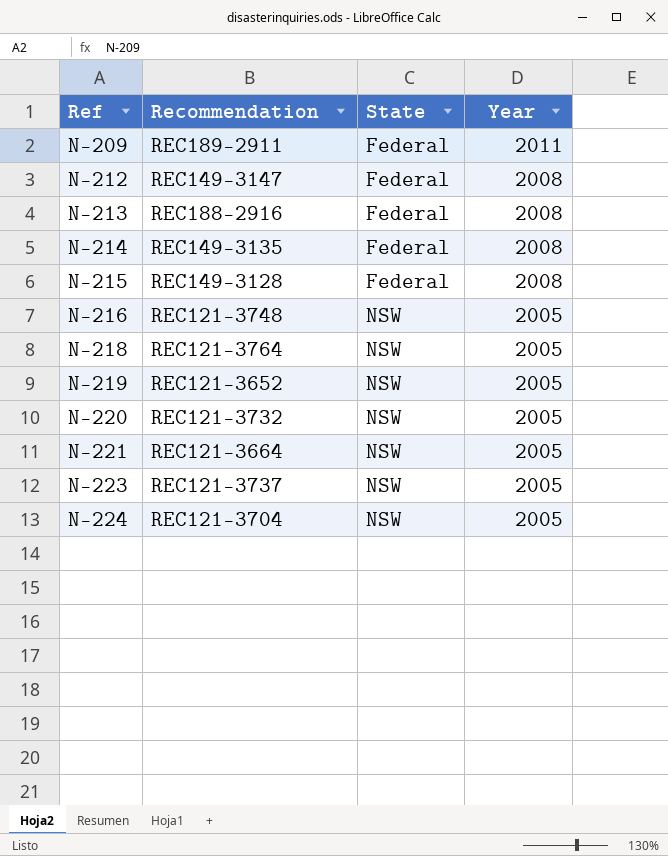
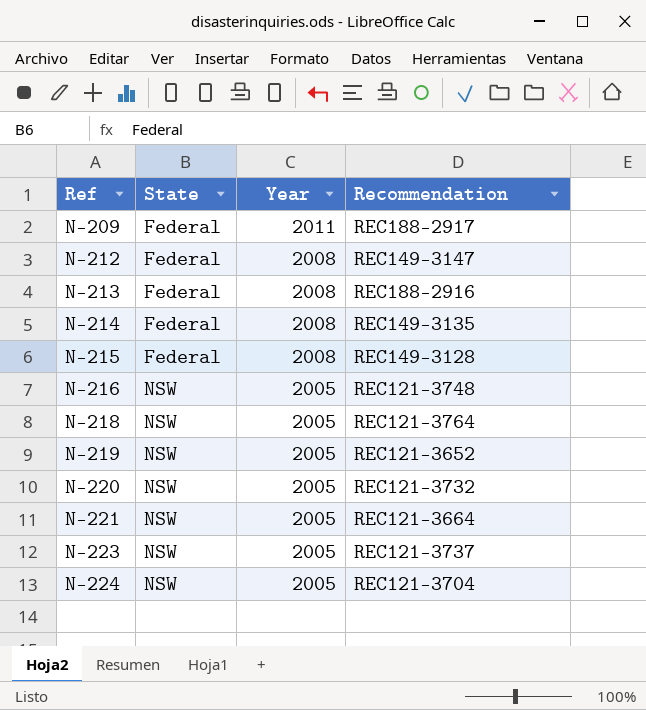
column Recommendation | position: 2 -> 4
N-209 | Recommendation: REC189-2911 -> REC188-2917

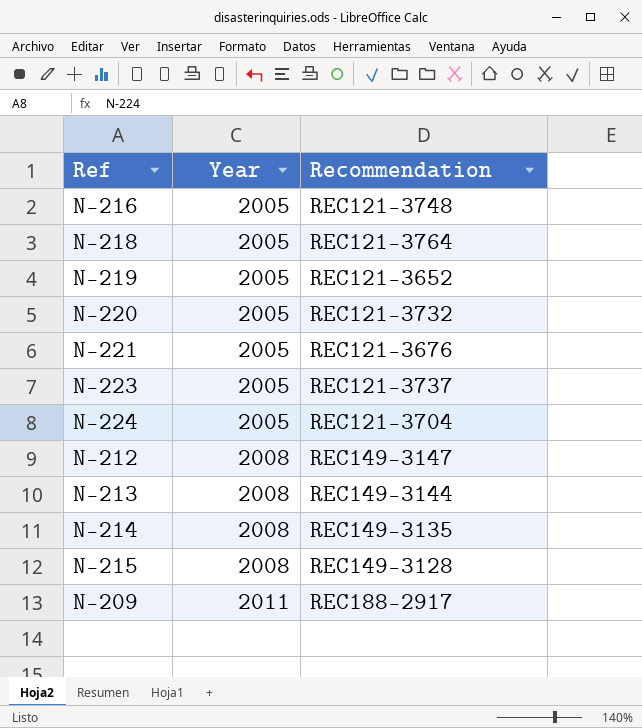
row order: Ref ascending -> Year ascending
column State | position: 2 -> none
N-221 | Recommendation: REC121-3664 -> REC121-3676
N-213 | Recommendation: REC188-2916 -> REC149-3144

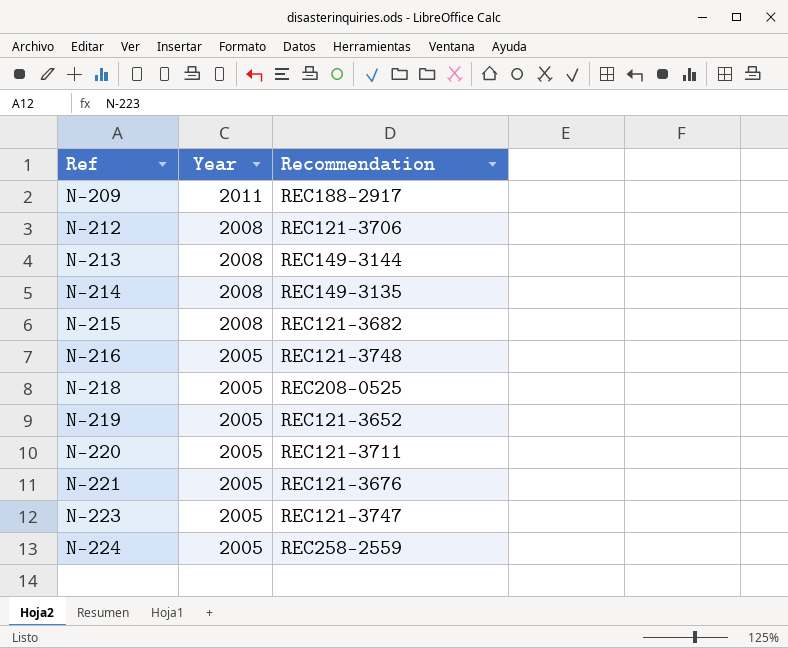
row order: Year ascending -> Ref ascending
N-212 | Recommendation: REC149-3147 -> REC121-3706
N-215 | Recommendation: REC149-3128 -> REC121-3682
N-218 | Recommendation: REC121-3764 -> REC208-0525
N-220 | Recommendation: REC121-3732 -> REC121-3711
N-223 | Recommendation: REC121-3737 -> REC121-3747
N-224 | Recommendation: REC121-3704 -> REC258-2559

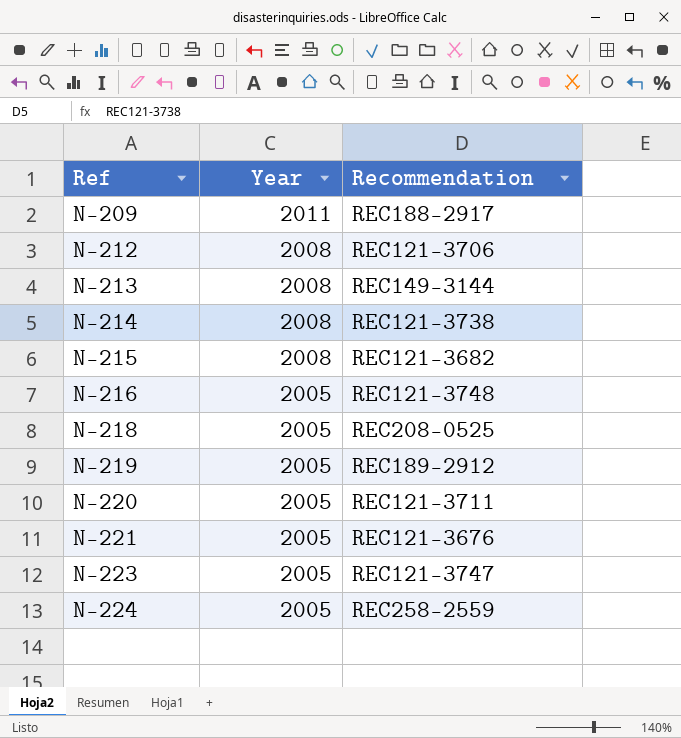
N-214 | Recommendation: REC149-3135 -> REC121-3738
N-219 | Recommendation: REC121-3652 -> REC189-2912

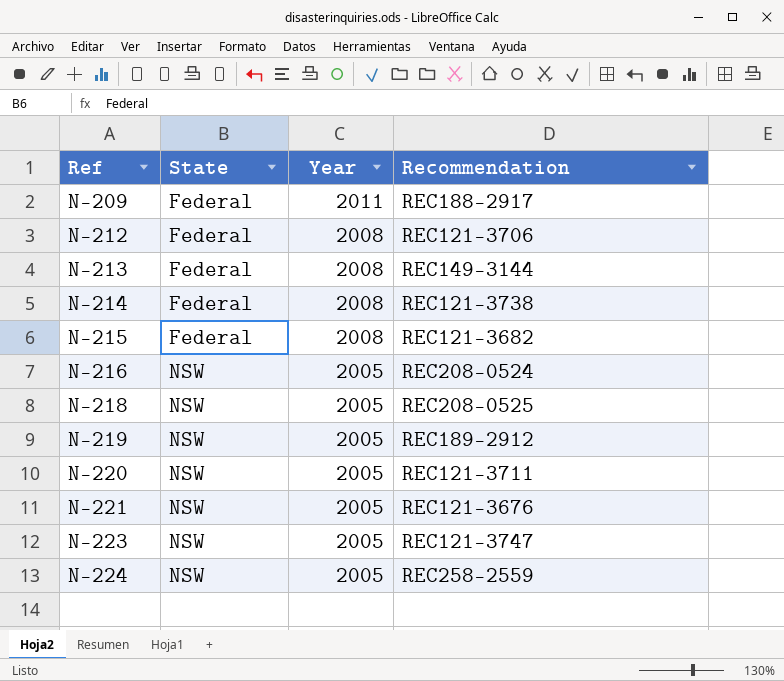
column State | position: none -> 2
N-216 | Recommendation: REC121-3748 -> REC208-0524

